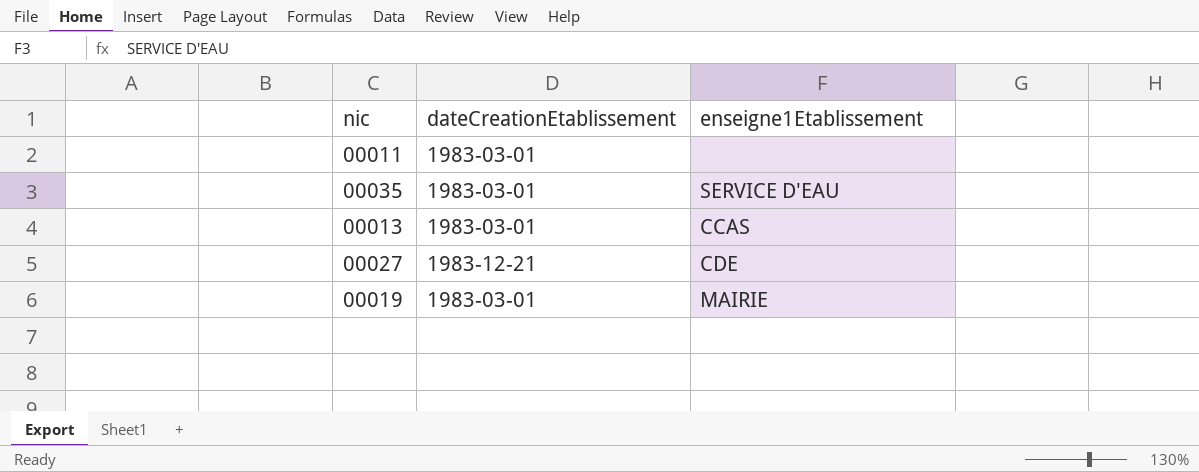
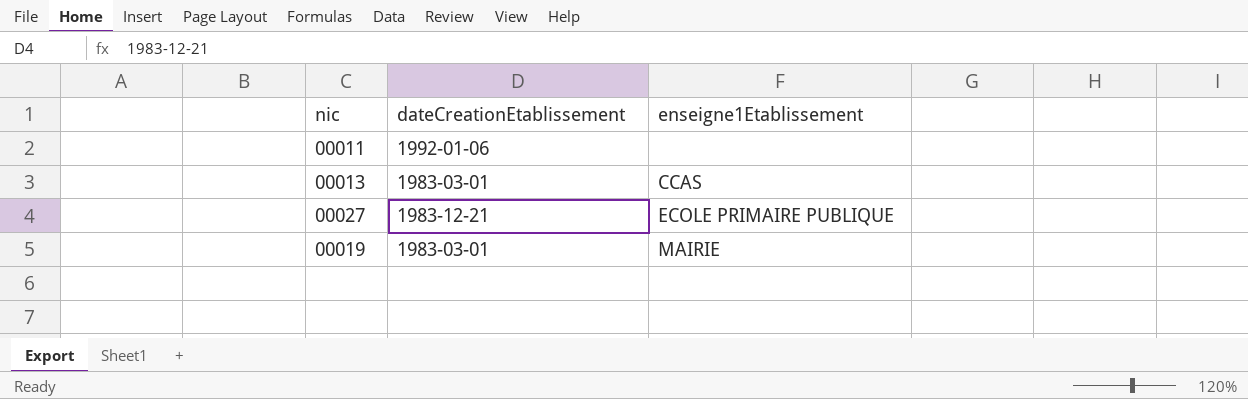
row 00035: 1983-03-01 | SERVICE D'EAU -> none
00011 | dateCreationEtablissement: 1983-03-01 -> 1992-01-06
00027 | enseigne1Etablissement: CDE -> ECOLE PRIMAIRE PUBLIQUE

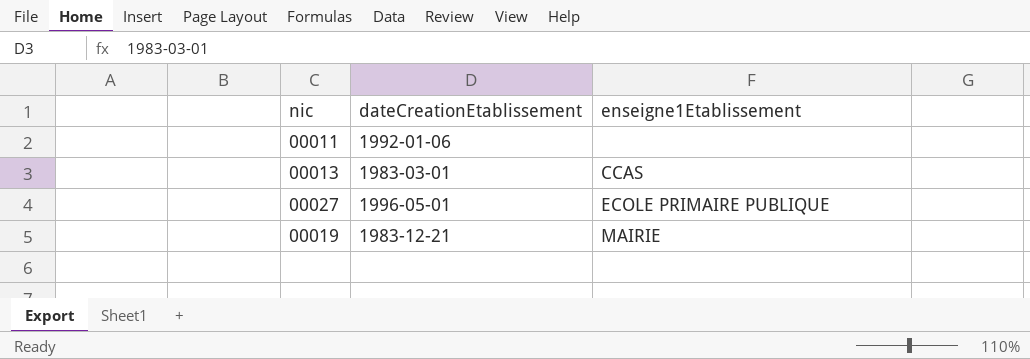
00027 | dateCreationEtablissement: 1983-12-21 -> 1996-05-01
00019 | dateCreationEtablissement: 1983-03-01 -> 1983-12-21

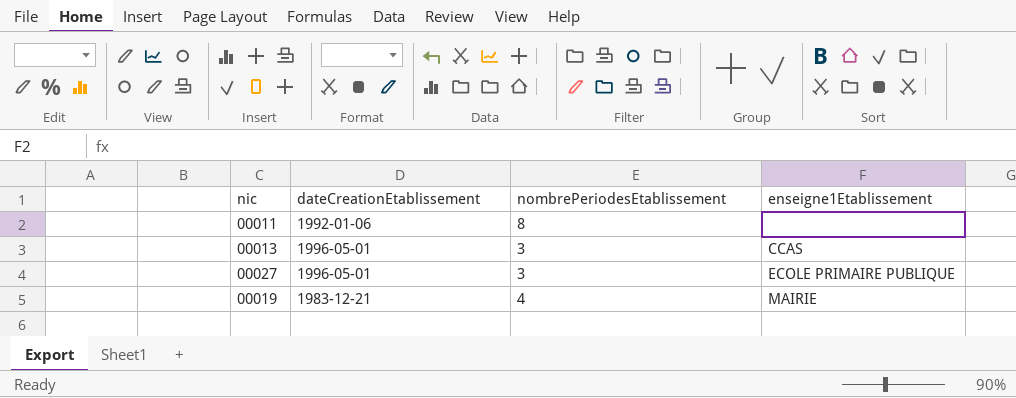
column nombrePeriodesEtablissement | position: none -> 3
00013 | dateCreationEtablissement: 1983-03-01 -> 1996-05-01

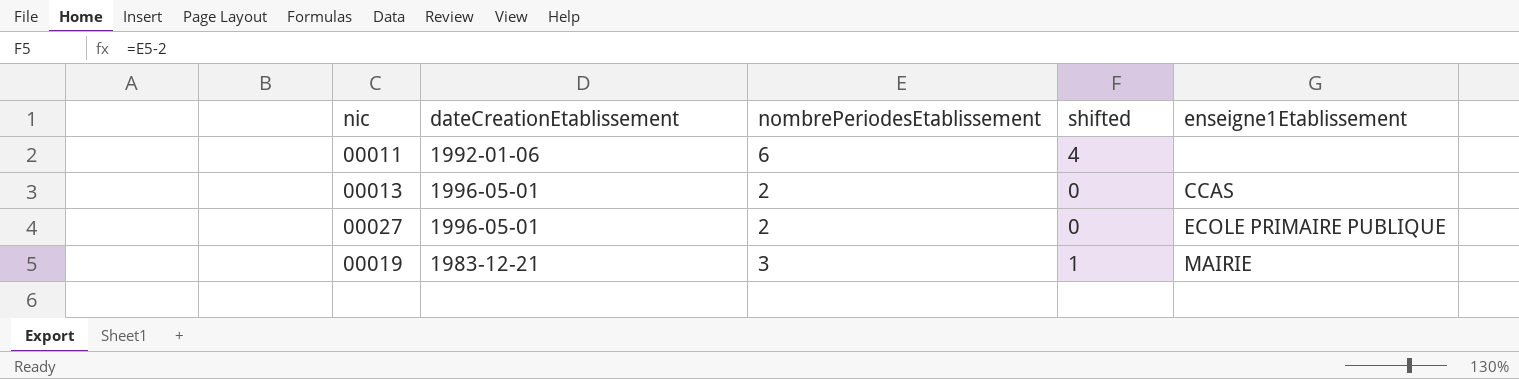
column shifted | formula: none -> [nombrePeriodesEtablissement] - 2
00011 | nombrePeriodesEtablissement: 8 -> 6
00013 | nombrePeriodesEtablissement: 3 -> 2
00027 | nombrePeriodesEtablissement: 3 -> 2
00019 | nombrePeriodesEtablissement: 4 -> 3

